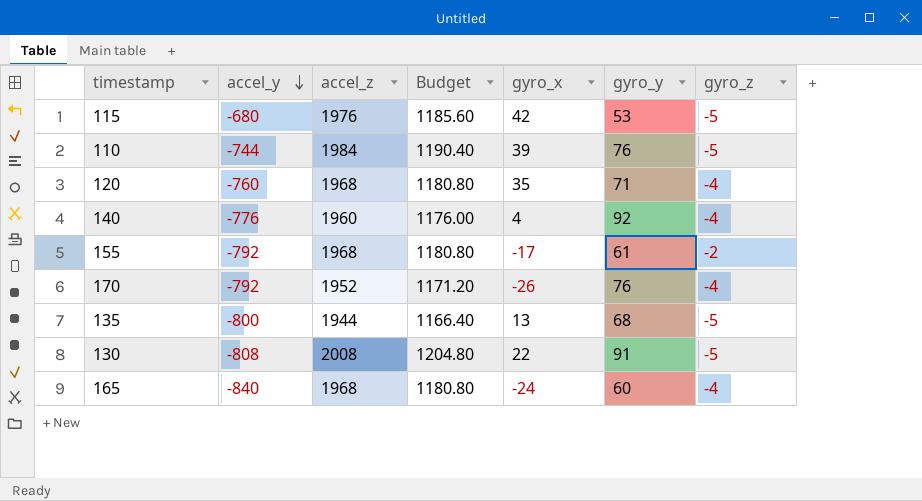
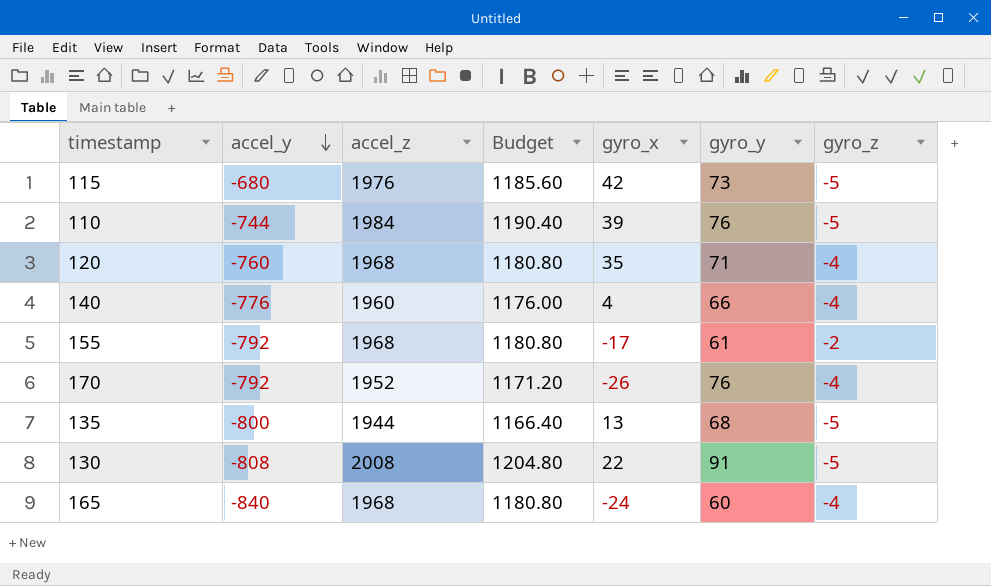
115 | gyro_y: 53 -> 73
140 | gyro_y: 92 -> 66

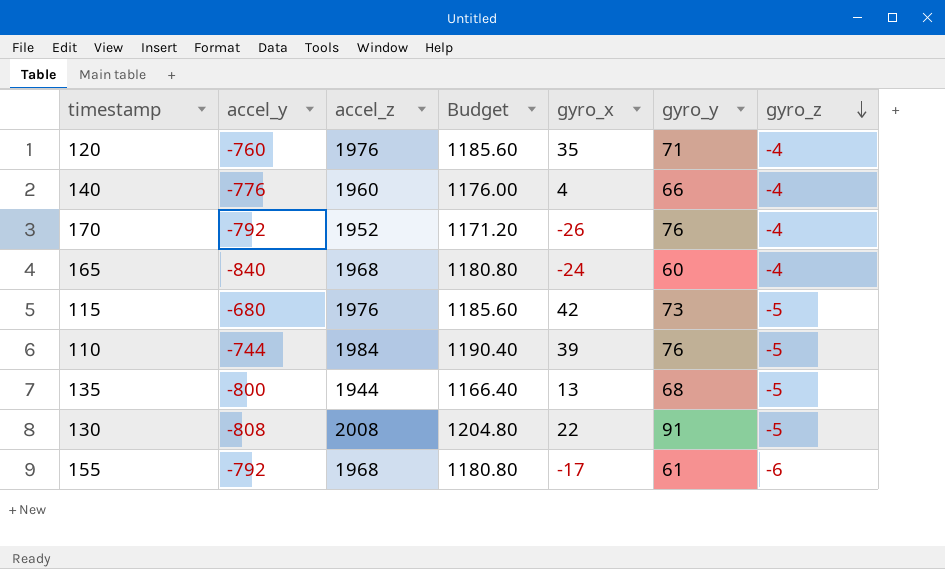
row order: accel_y descending -> gyro_z descending
120 | accel_z: 1968 -> 1976
120 | Budget: 1180.80 -> 1185.60
155 | gyro_z: -2 -> -6

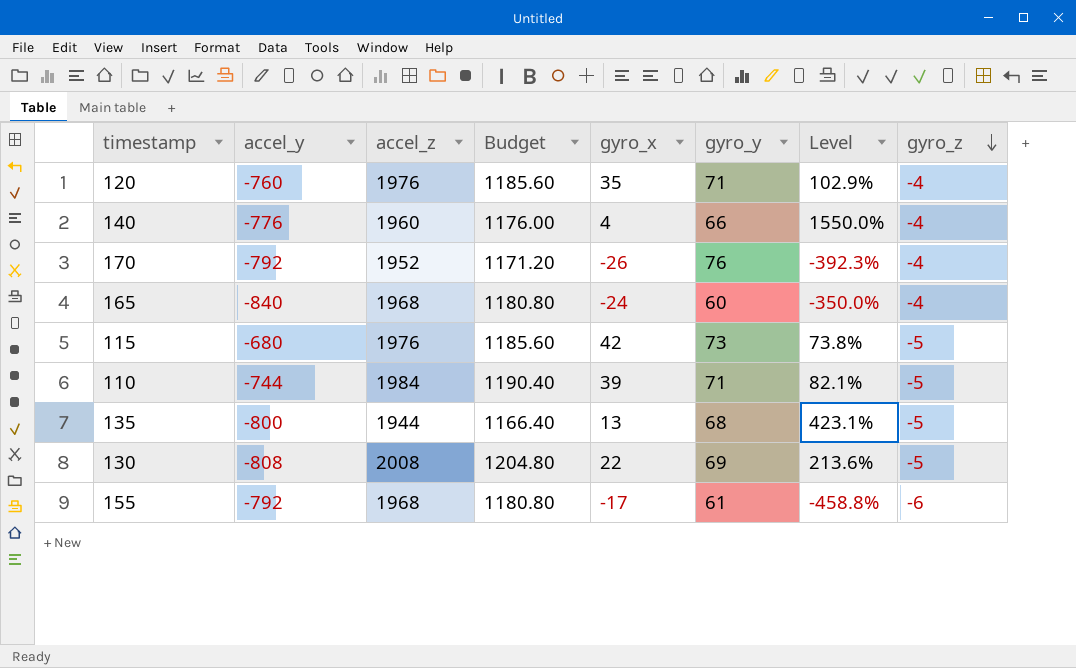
column Level | formula: none -> ([gyro_y] - [gyro_x]) / [gyro_x]
110 | gyro_y: 76 -> 71
130 | gyro_y: 91 -> 69

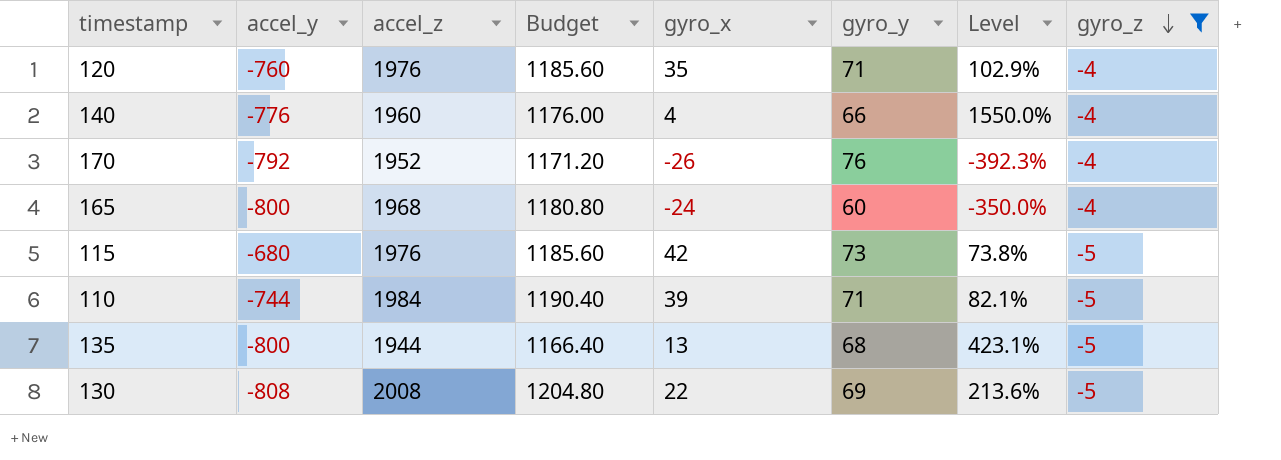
filter: none -> gyro_z != -6
165 | accel_y: -840 -> -800

